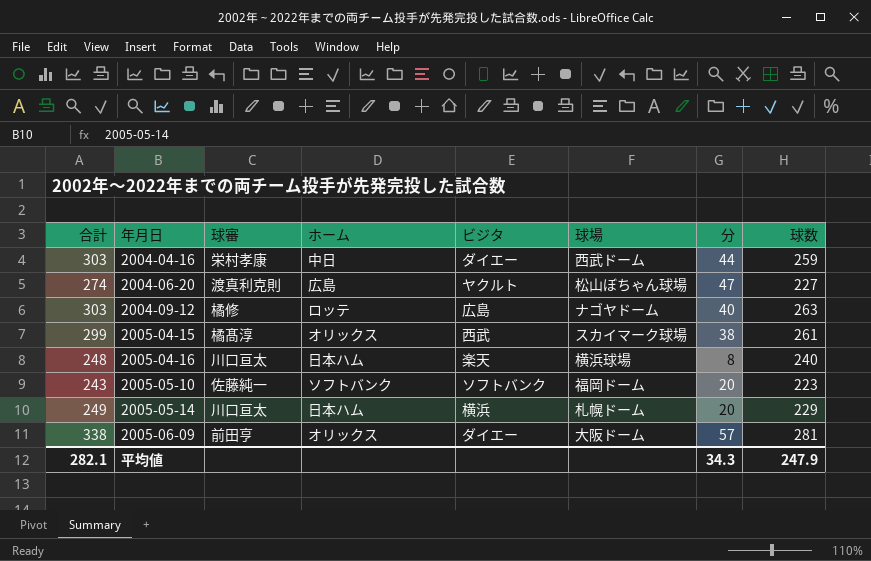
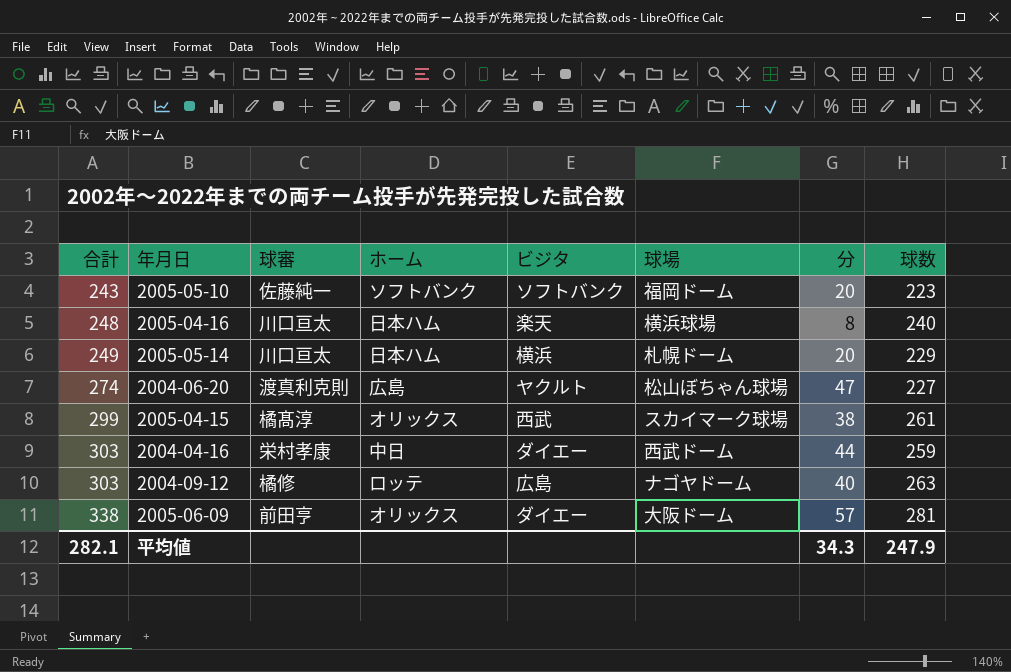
row order: 年月日 ascending -> 合計 ascending

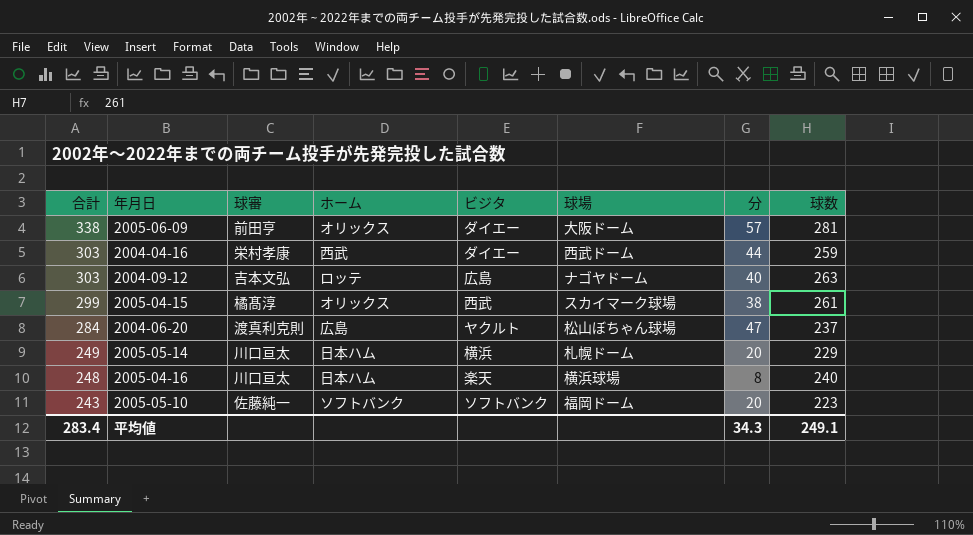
row order: 合計 ascending -> 合計 descending
2004-04-16 | ホーム: 中日 -> 西武
2004-09-12 | 球審: 橘修 -> 吉本文弘
2004-06-20 | 合計: 274 -> 284
2004-06-20 | 球数: 227 -> 237
平均値 | 合計: 282.1 -> 283.4
平均値 | 球数: 247.9 -> 249.1

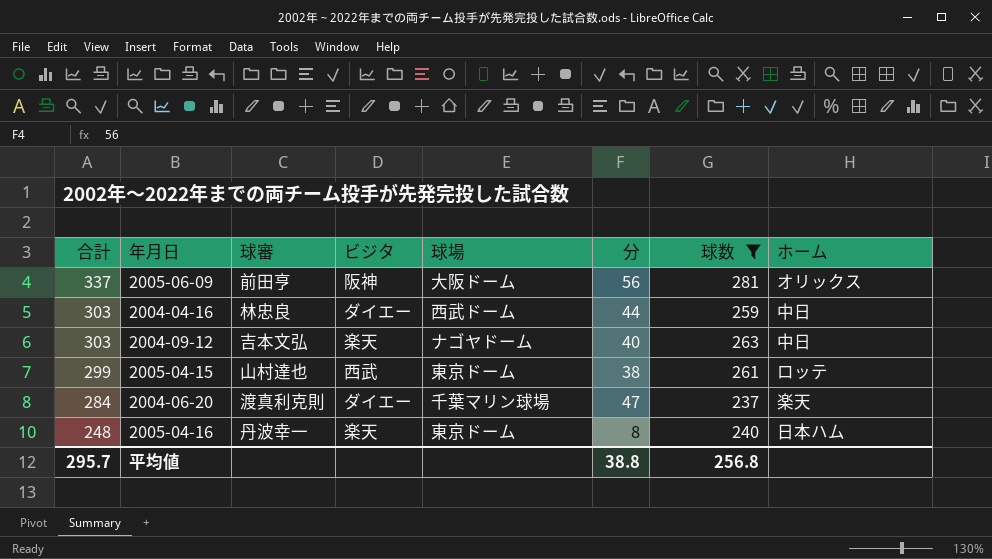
filter: none -> 球数 >= 237
column ホーム | position: 4 -> 8
2005-06-09 | 合計: 338 -> 337
2005-06-09 | ビジタ: ダイエー -> 阪神
2005-06-09 | 分: 57 -> 56
2004-04-16 | 球審: 栄村孝康 -> 林忠良
2004-04-16 | ホーム: 西武 -> 中日
2004-09-12 | ビジタ: 広島 -> 楽天
2004-09-12 | ホーム: ロッテ -> 中日
2005-04-15 | 球審: 橘髙淳 -> 山村達也
2005-04-15 | 球場: スカイマーク球場 -> 東京ドーム
2005-04-15 | ホーム: オリックス -> ロッテ
2004-06-20 | ビジタ: ヤクルト -> ダイエー
2004-06-20 | 球場: 松山ぼちゃん球場 -> 千葉マリン球場
2004-06-20 | ホーム: 広島 -> 楽天
2005-04-16 | 球審: 川口亘太 -> 丹波幸一
2005-04-16 | 球場: 横浜球場 -> 東京ドーム
平均値 | 合計: 283.4 -> 295.7
平均値 | 分: 34.3 -> 38.8
平均値 | 球数: 249.1 -> 256.8

